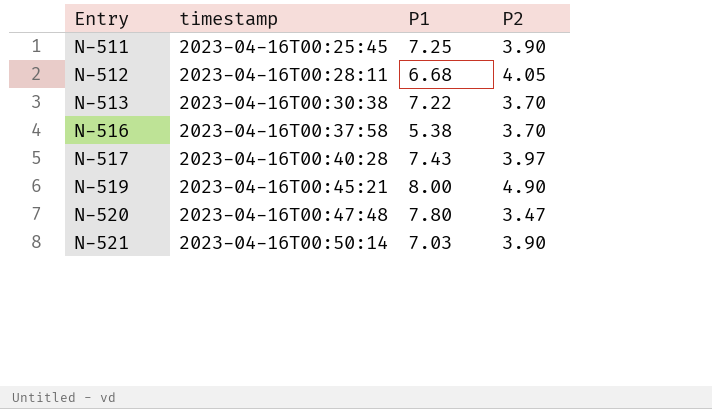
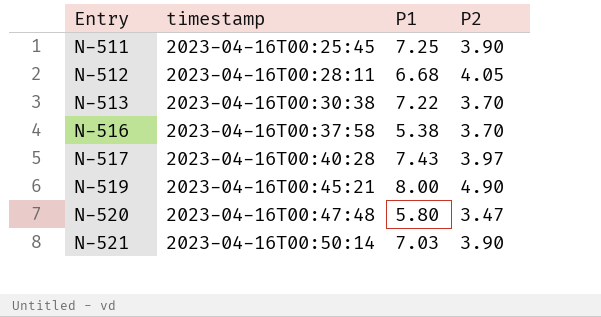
N-520 | P1: 7.80 -> 5.80

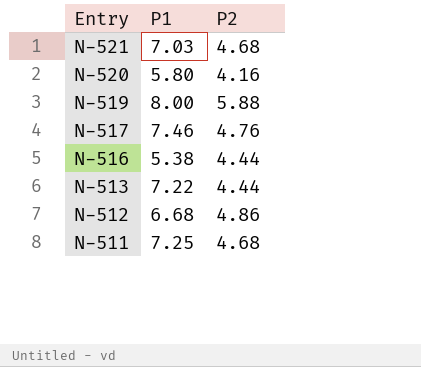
row order: Entry ascending -> Entry descending
column timestamp | position: 2 -> none
N-521 | P2: 3.90 -> 4.68
N-520 | P2: 3.47 -> 4.16
N-519 | P2: 4.90 -> 5.88
N-517 | P1: 7.43 -> 7.46
N-517 | P2: 3.97 -> 4.76
N-516 | P2: 3.70 -> 4.44
N-513 | P2: 3.70 -> 4.44
N-512 | P2: 4.05 -> 4.86
N-511 | P2: 3.90 -> 4.68

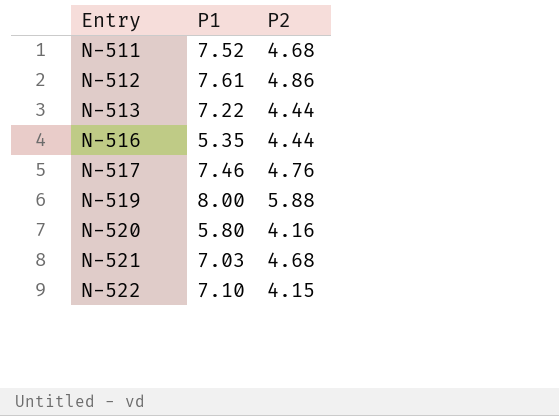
row order: Entry descending -> Entry ascending
N-511 | P1: 7.25 -> 7.52
N-512 | P1: 6.68 -> 7.61
N-516 | P1: 5.38 -> 5.35
row N-522: none -> 7.10 | 4.15

